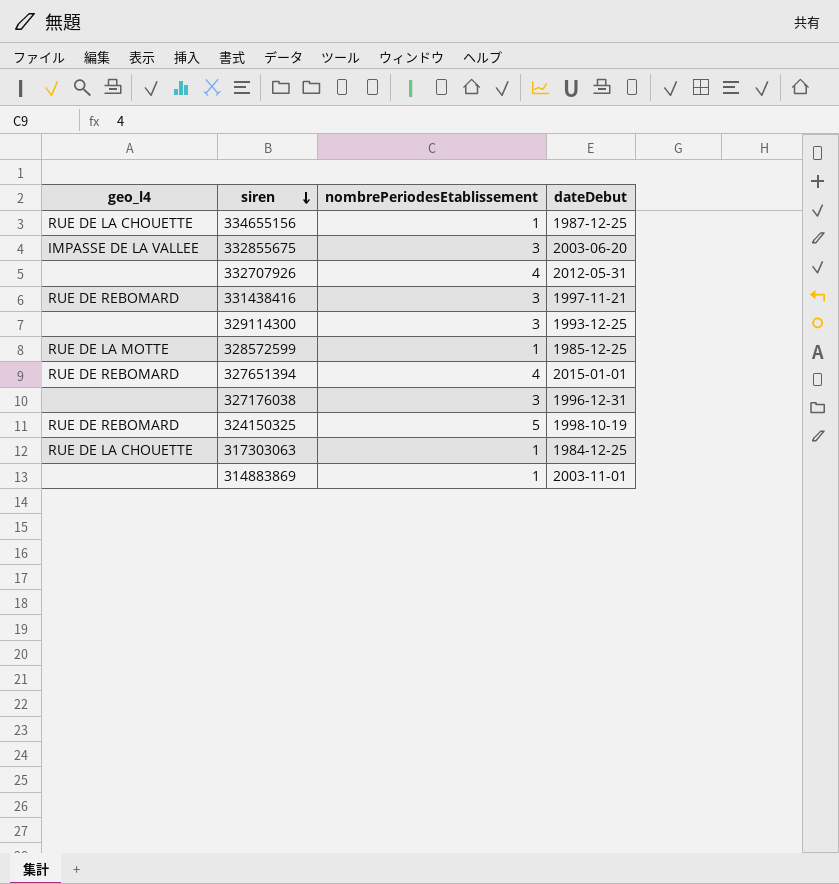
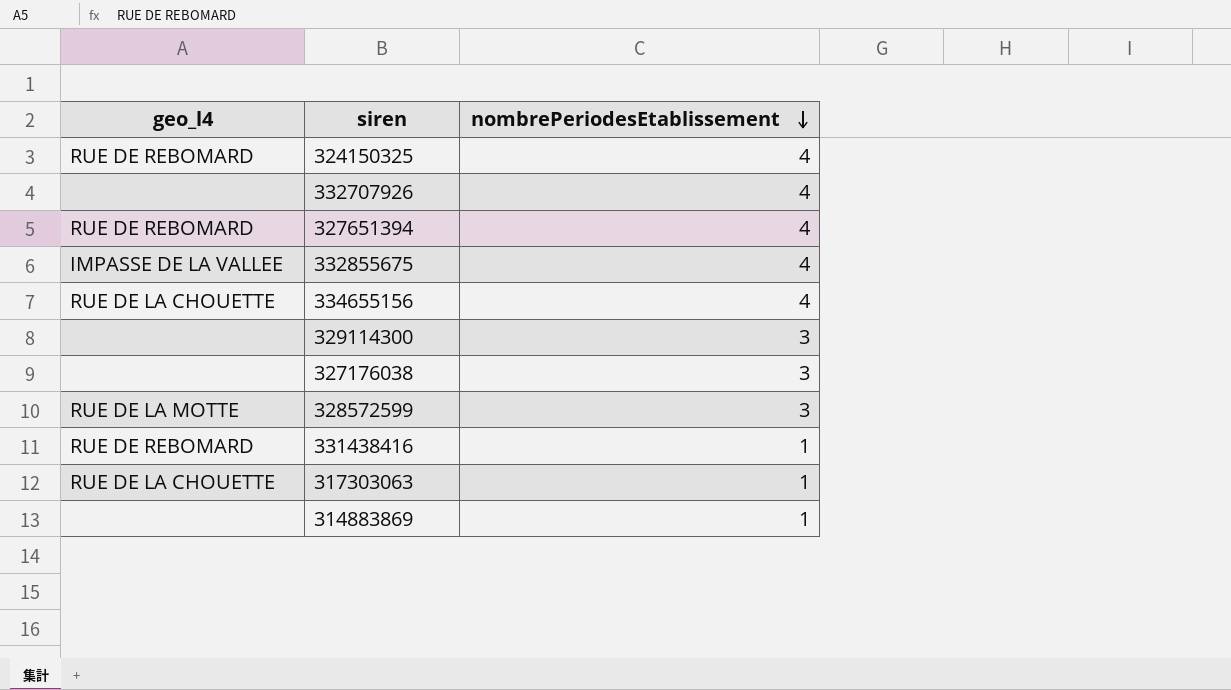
row order: siren descending -> nombrePeriodesEtablissement descending
column dateDebut | position: 4 -> none
324150325 | nombrePeriodesEtablissement: 5 -> 4
332855675 | nombrePeriodesEtablissement: 3 -> 4
334655156 | nombrePeriodesEtablissement: 1 -> 4
328572599 | nombrePeriodesEtablissement: 1 -> 3
331438416 | nombrePeriodesEtablissement: 3 -> 1

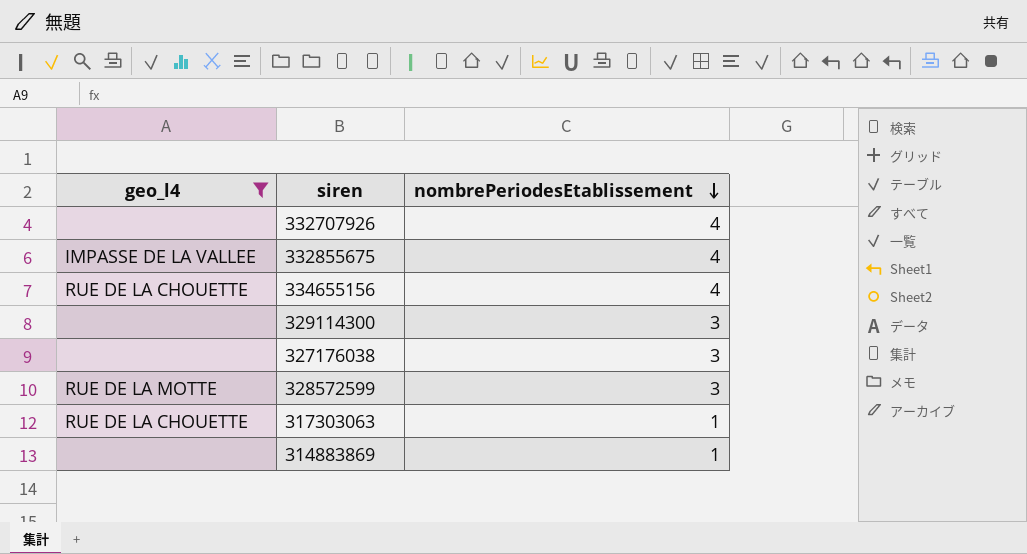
filter: none -> geo_l4 != RUE DE REBOMARD

